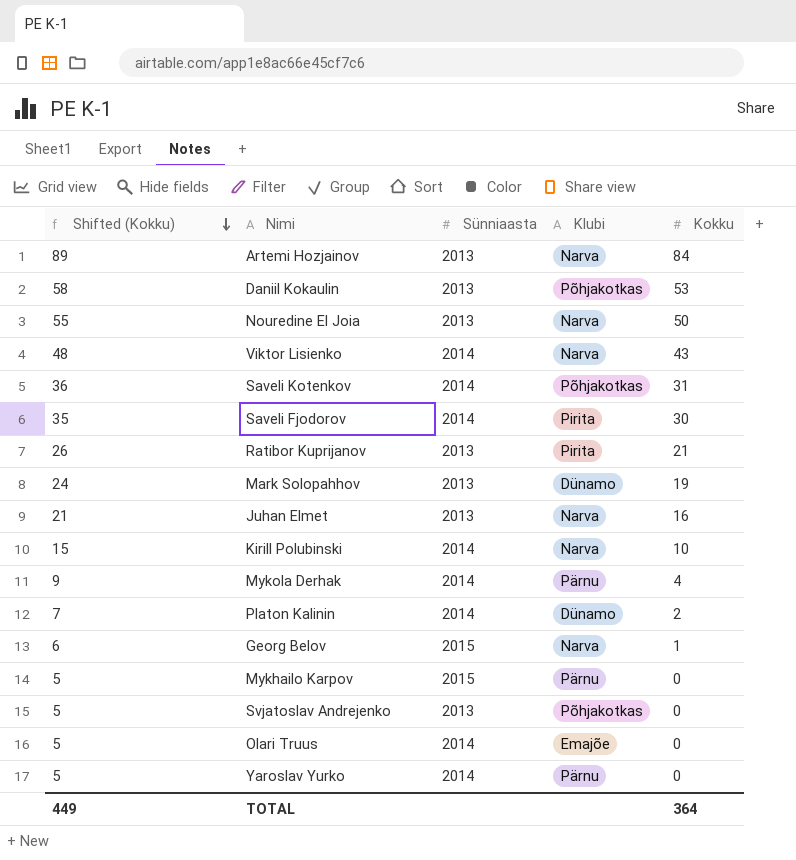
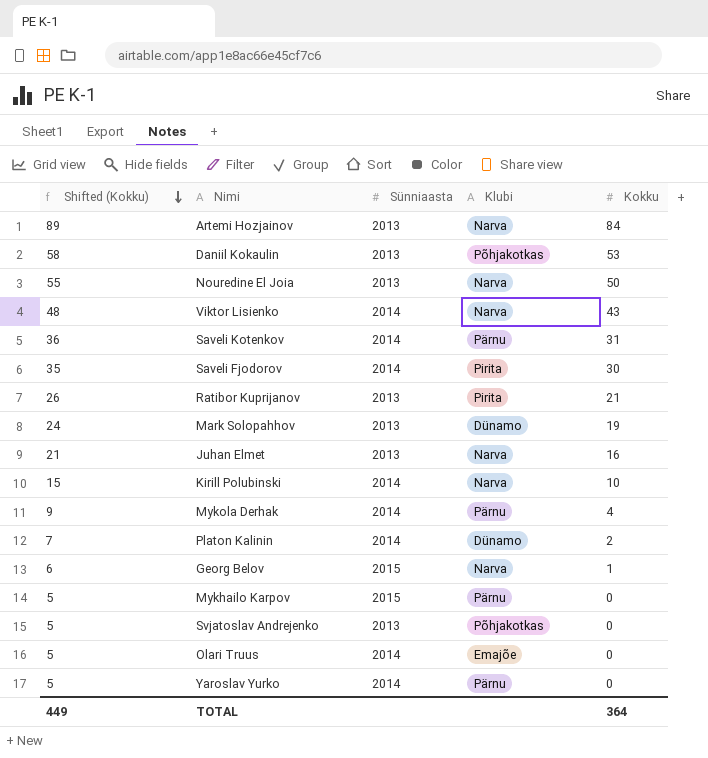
Saveli Kotenkov | Klubi: Põhjakotkas -> Pärnu

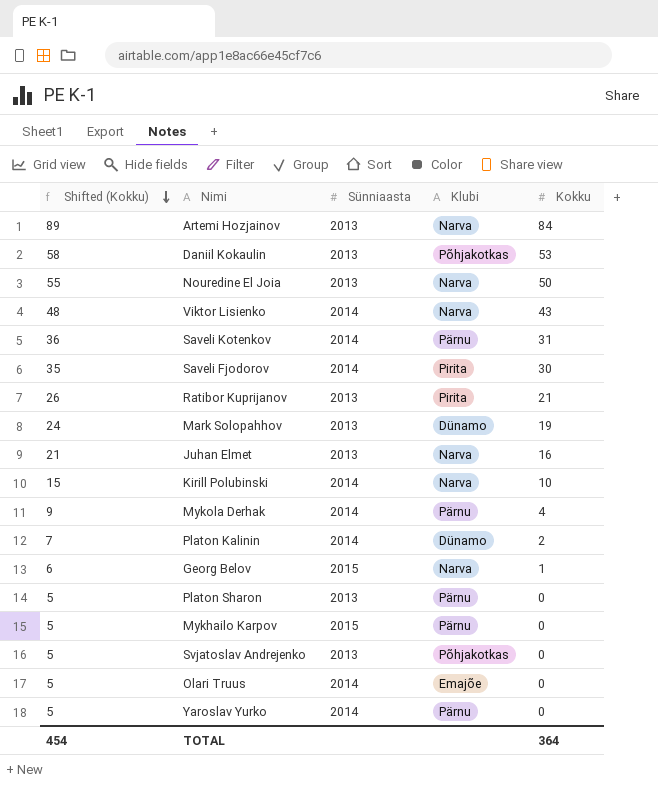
row Platon Sharon: none -> 5 | 2013 | Pärnu | 0
TOTAL | Shifted (Kokku): 449 -> 454

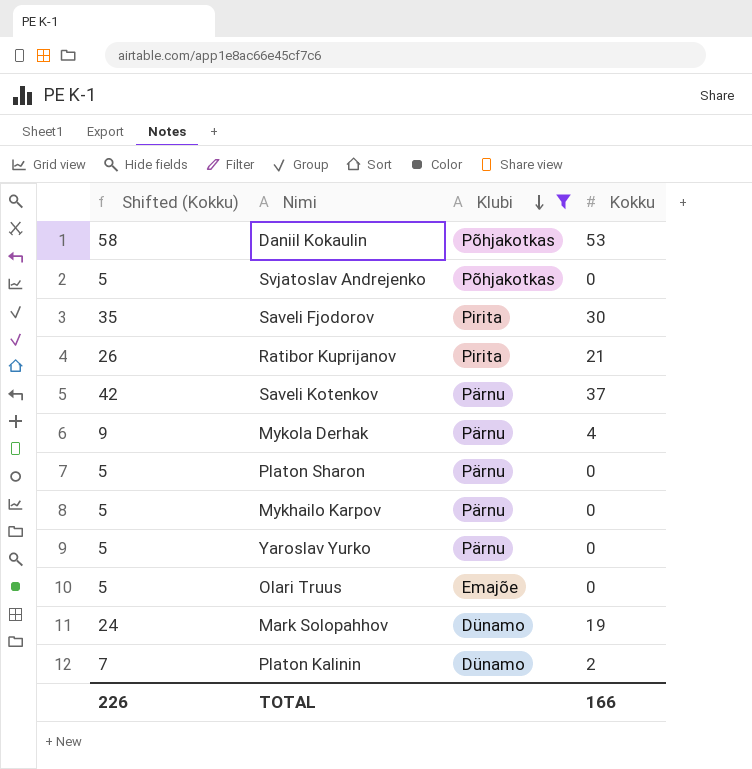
filter: none -> Klubi != Narva
row order: Shifted (Kokku) descending -> Klubi descending
column Sünniaasta | position: 3 -> none
Saveli Kotenkov | Shifted (Kokku): 36 -> 42
Saveli Kotenkov | Kokku: 31 -> 37
TOTAL | Shifted (Kokku): 454 -> 226
TOTAL | Kokku: 364 -> 166

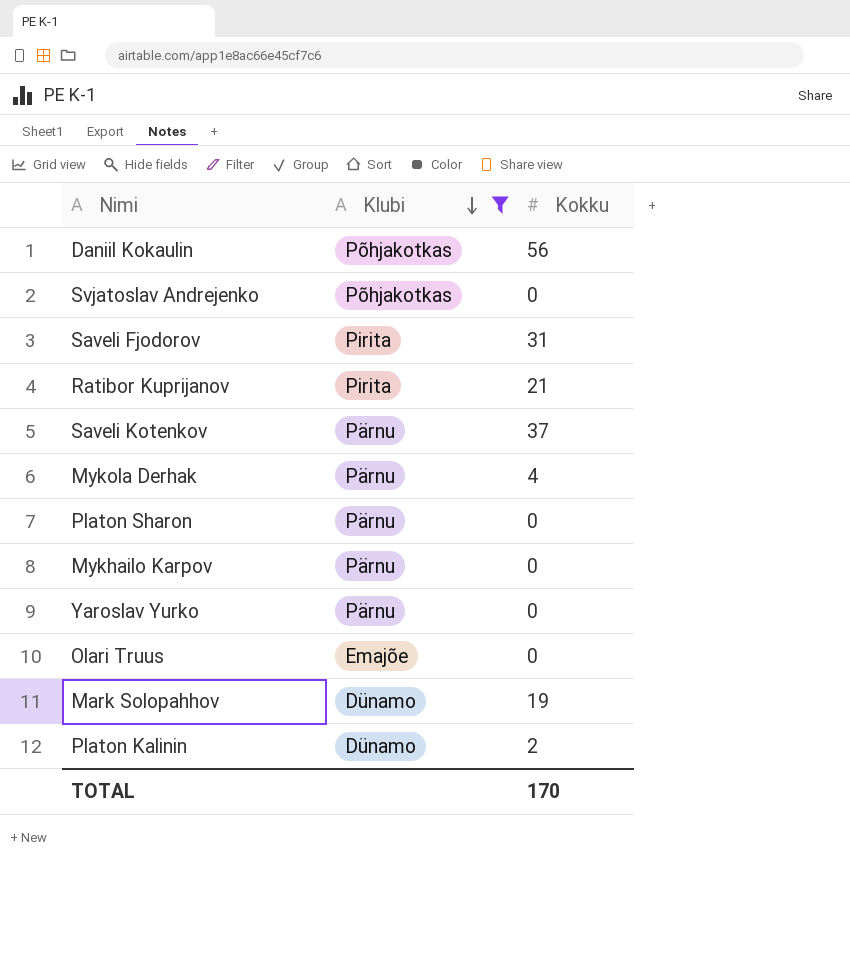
column Shifted (Kokku) | formula: [Kokku] + 5 -> none
Daniil Kokaulin | Kokku: 53 -> 56
Saveli Fjodorov | Kokku: 30 -> 31
TOTAL | Kokku: 166 -> 170

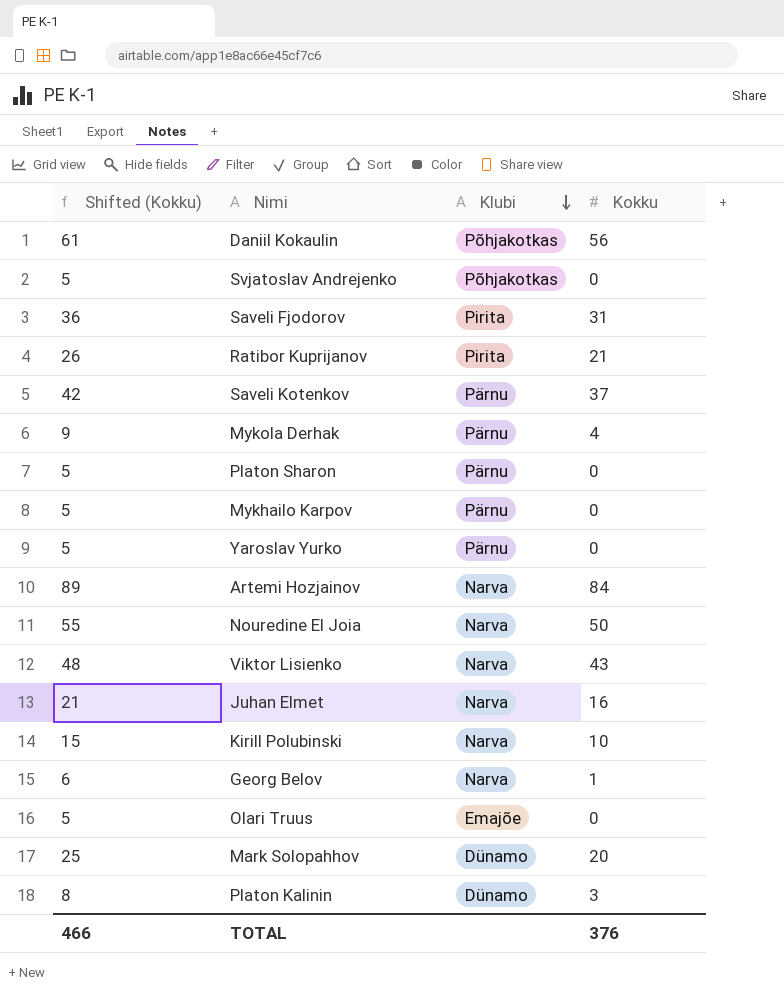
filter: Klubi != Narva -> none
column Shifted (Kokku) | formula: none -> [Kokku] + 5
Mark Solopahhov | Kokku: 19 -> 20
Platon Kalinin | Kokku: 2 -> 3
TOTAL | Kokku: 170 -> 376

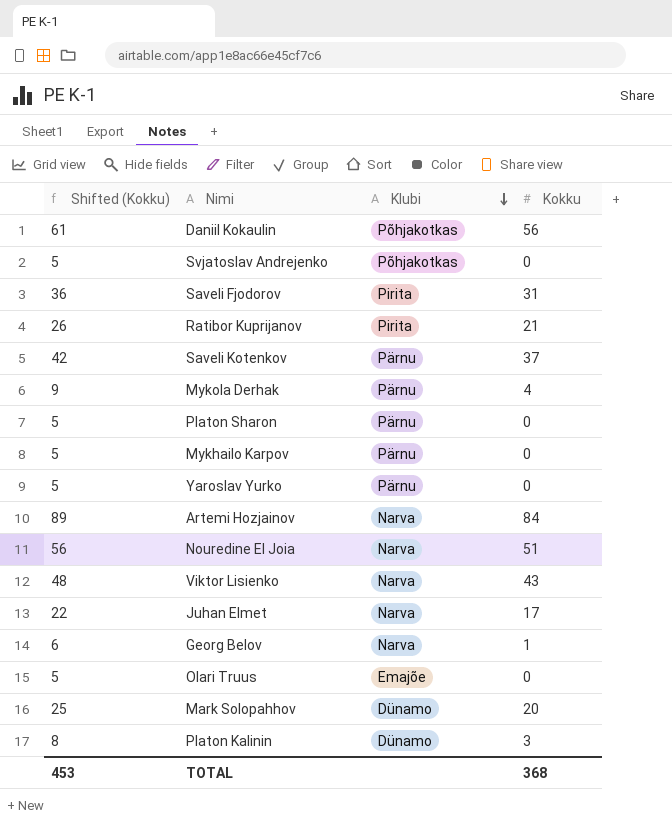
row Kirill Polubinski: 15 | Narva | 10 -> none
Nouredine El Joia | Shifted (Kokku): 55 -> 56
Nouredine El Joia | Kokku: 50 -> 51
Juhan Elmet | Shifted (Kokku): 21 -> 22
Juhan Elmet | Kokku: 16 -> 17
TOTAL | Shifted (Kokku): 466 -> 453
TOTAL | Kokku: 376 -> 368

